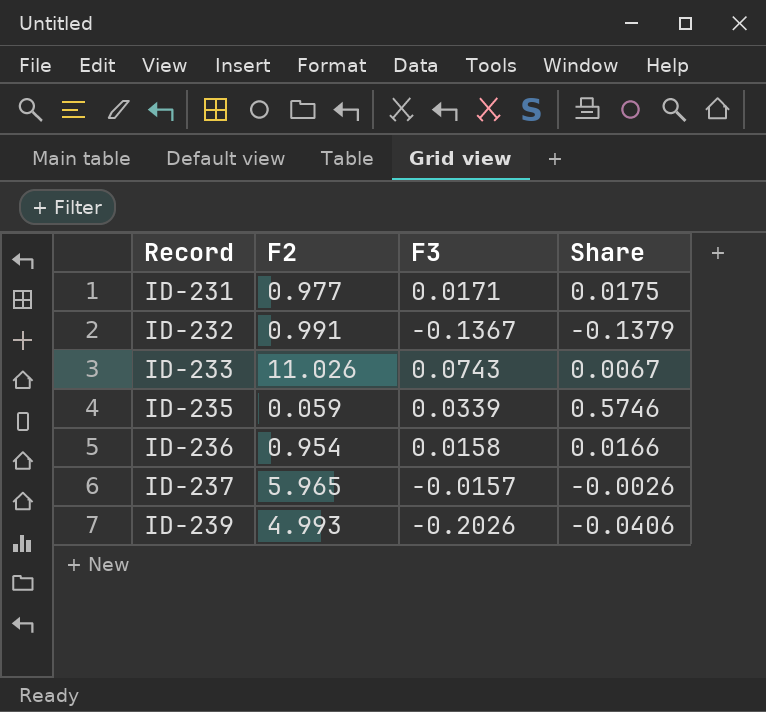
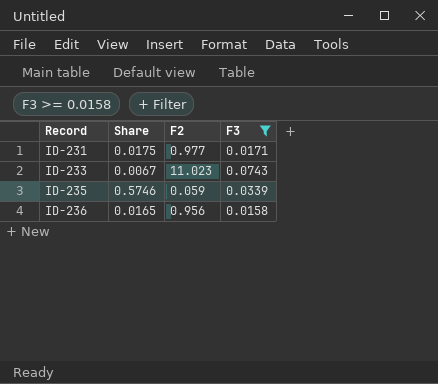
filter: none -> F3 >= 0.0158
column Share | position: 4 -> 2
ID-233 | F2: 11.026 -> 11.023
ID-236 | Share: 0.0166 -> 0.0165
ID-236 | F2: 0.954 -> 0.956

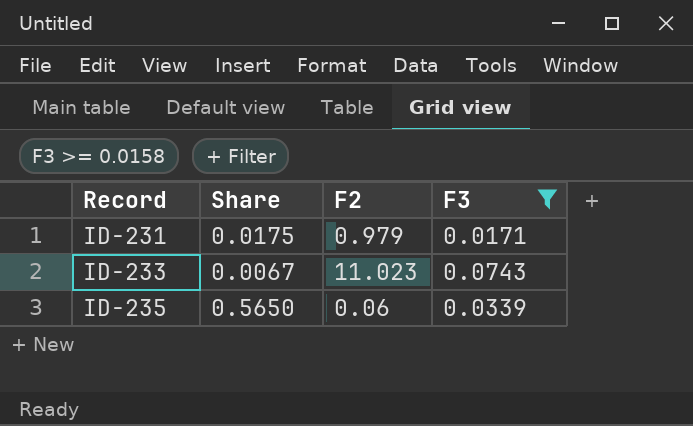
row ID-236: 0.0165 | 0.956 | 0.0158 -> none
ID-231 | F2: 0.977 -> 0.979
ID-235 | Share: 0.5746 -> 0.5650
ID-235 | F2: 0.059 -> 0.06

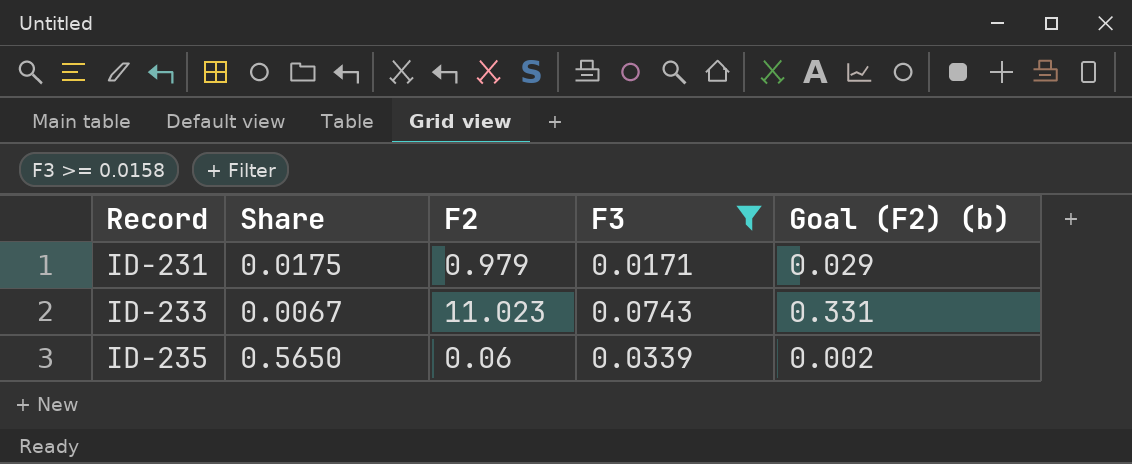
column Goal (F2) (b) | formula: none -> [F2] * 0.03

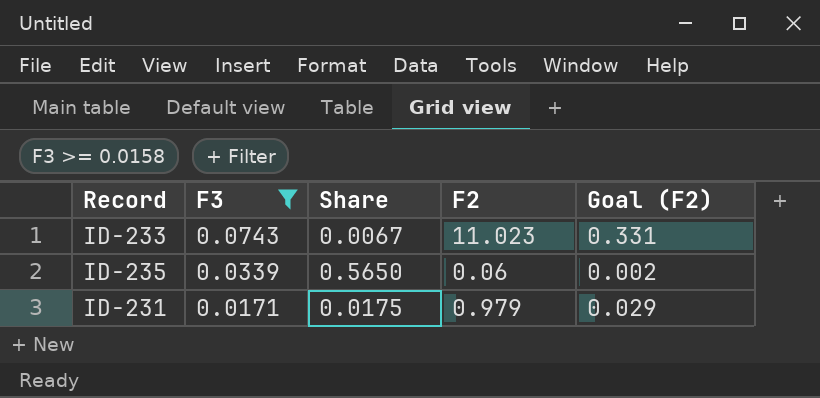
row order: Record ascending -> F3 descending
column F3 | position: 4 -> 2
column name: Goal (F2) (b) -> Goal (F2)

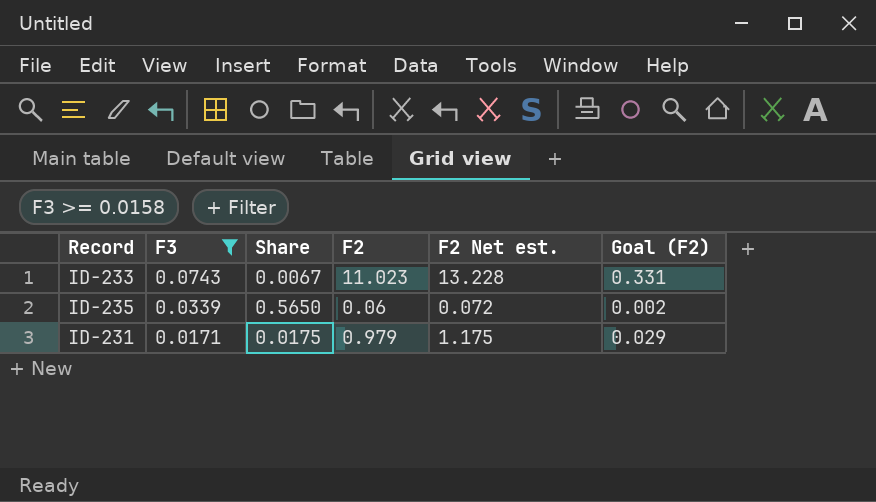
column F2 Net est. | formula: none -> [F2] * 1.2

